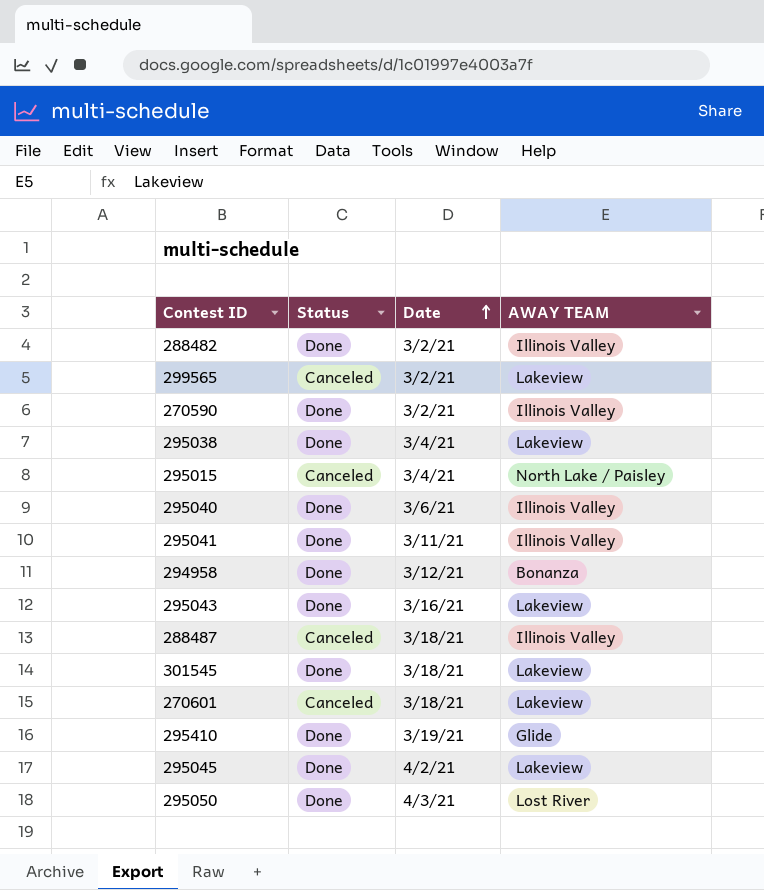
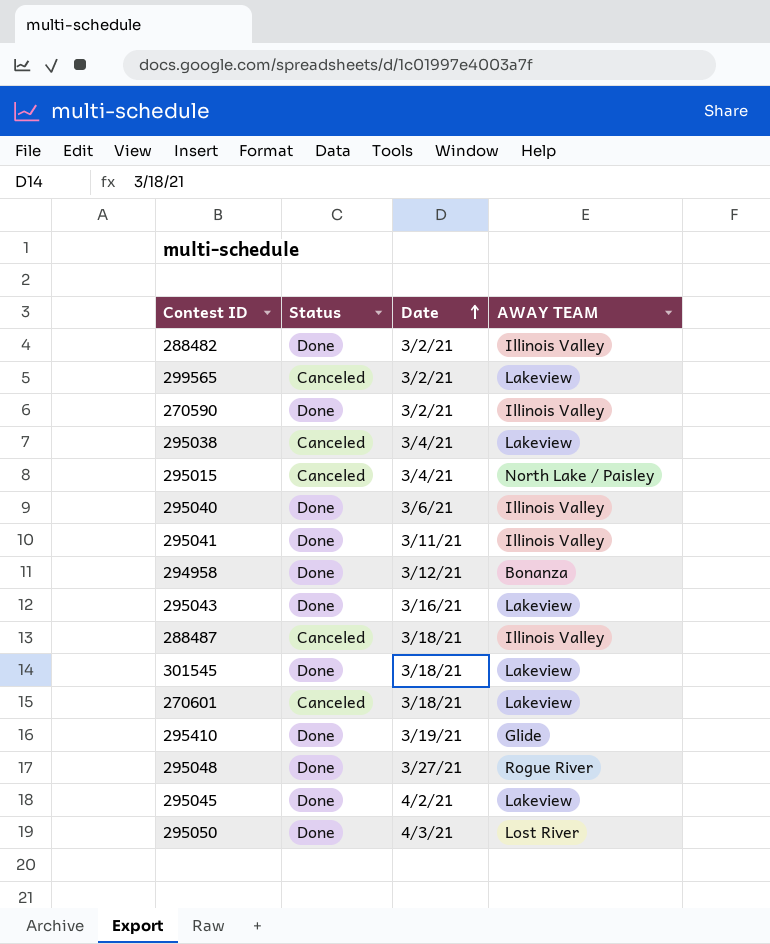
295038 | Status: Done -> Canceled
row 295048: none -> Done | 3/27/21 | Rogue River

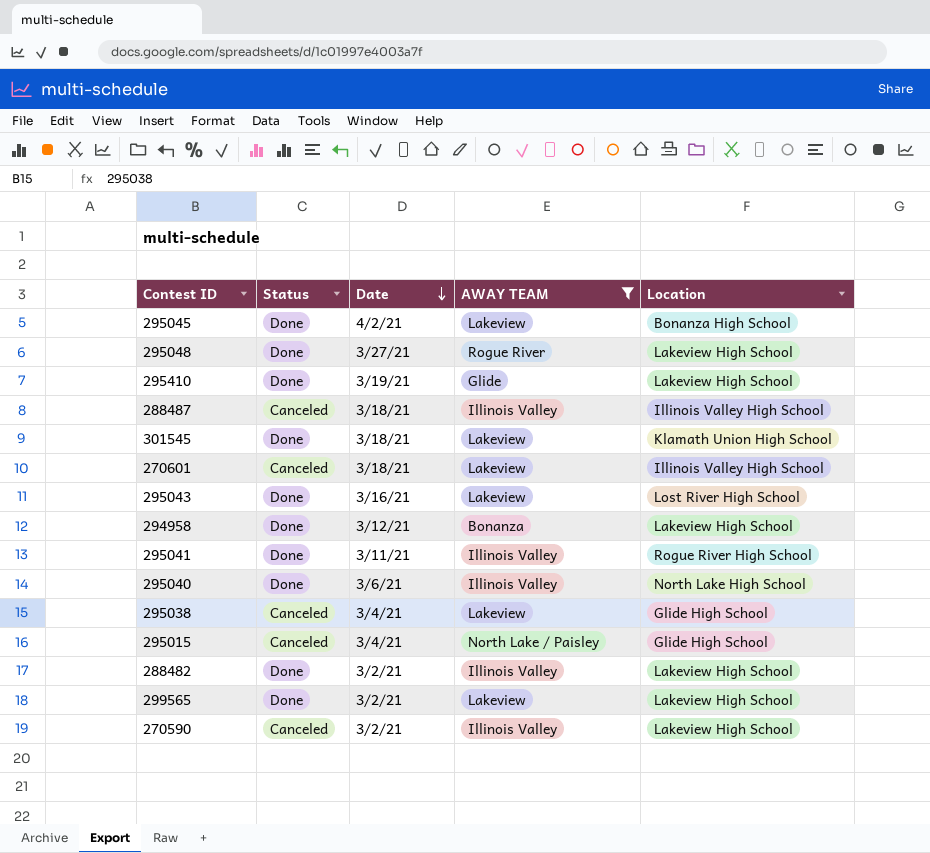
filter: none -> AWAY TEAM != Lost River
row order: Date ascending -> Date descending
column Location | position: none -> 5
299565 | Status: Canceled -> Done
270590 | Status: Done -> Canceled

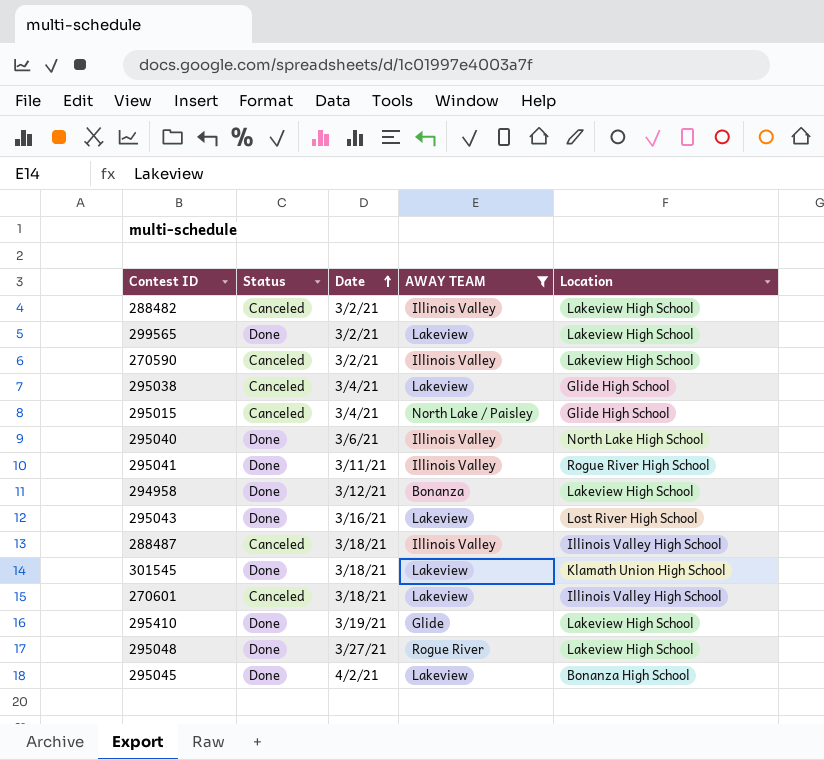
row order: Date descending -> Date ascending
288482 | Status: Done -> Canceled

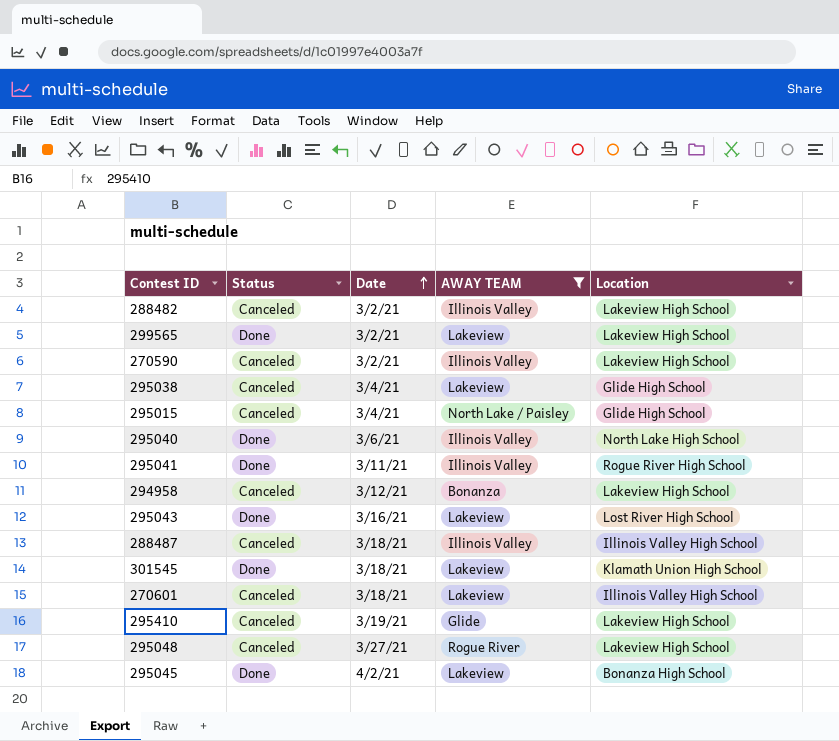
294958 | Status: Done -> Canceled
295410 | Status: Done -> Canceled
295048 | Status: Done -> Canceled

